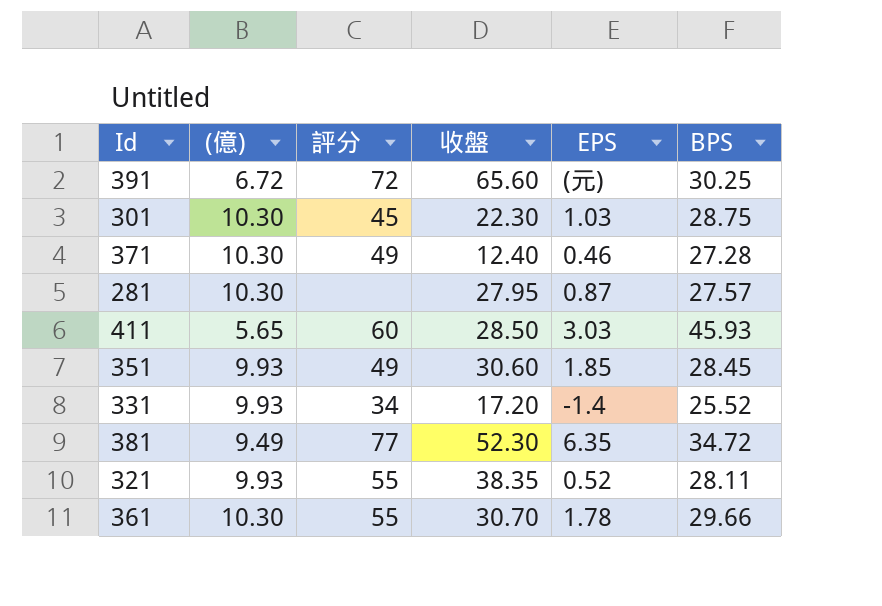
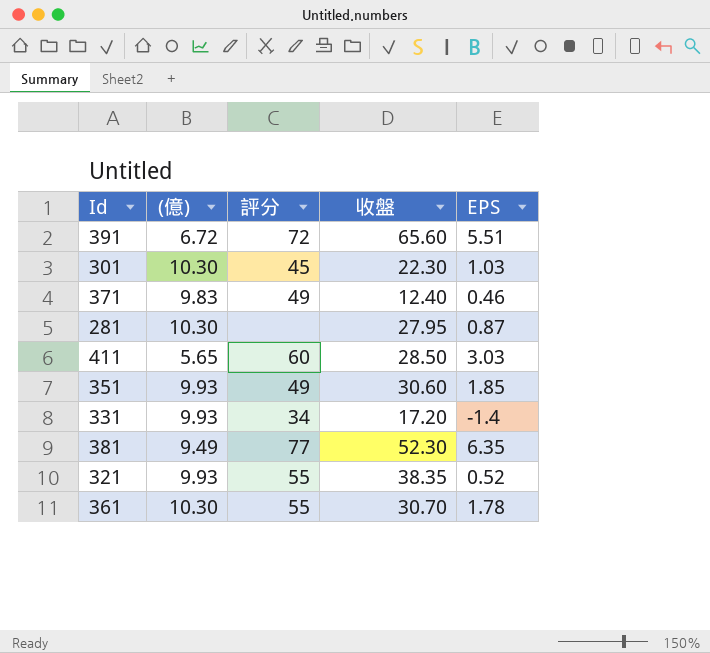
column BPS | position: 6 -> none
391 | EPS: (元) -> 5.51
371 | (億): 10.30 -> 9.83

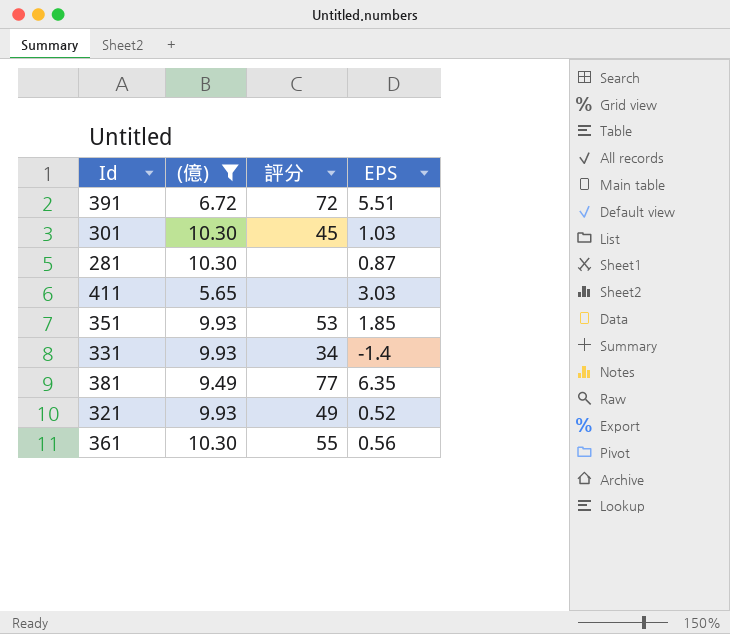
filter: none -> (億) != 9.83
column 收盤 | position: 4 -> none
411 | 評分: 60 -> none
351 | 評分: 49 -> 53
321 | 評分: 55 -> 49
361 | EPS: 1.78 -> 0.56

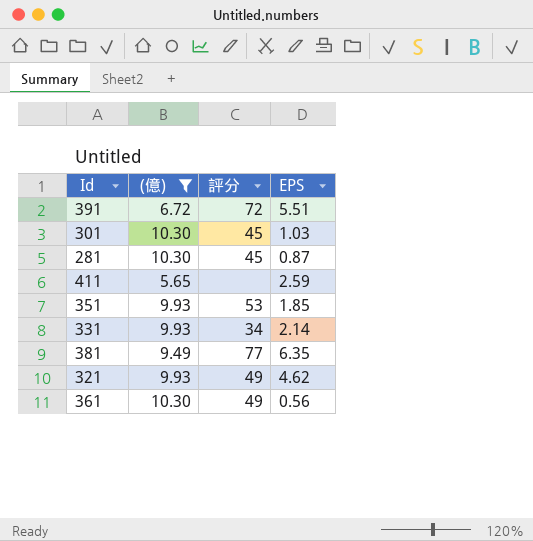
281 | 評分: none -> 45
411 | EPS: 3.03 -> 2.59
331 | EPS: -1.4 -> 2.14
321 | EPS: 0.52 -> 4.62
361 | 評分: 55 -> 49

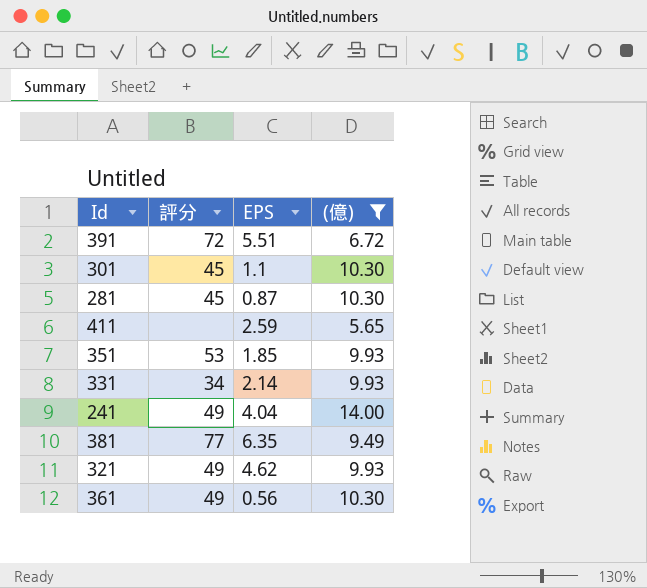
column (億) | position: 2 -> 4
301 | EPS: 1.03 -> 1.1
row 241: none -> 49 | 4.04 | 14.00

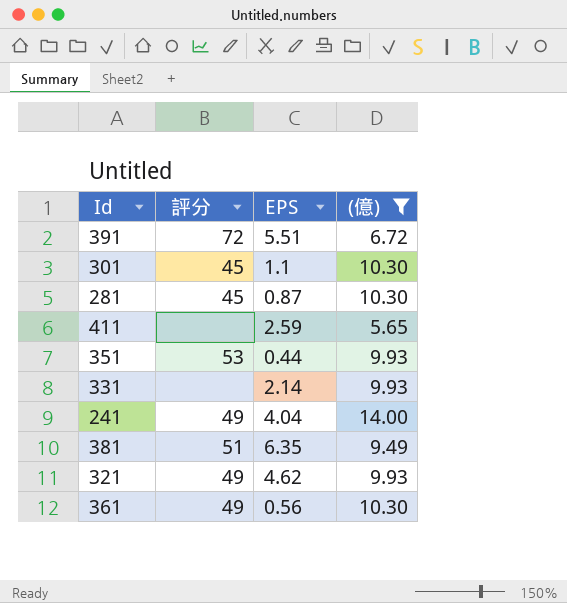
351 | EPS: 1.85 -> 0.44
331 | 評分: 34 -> none
381 | 評分: 77 -> 51

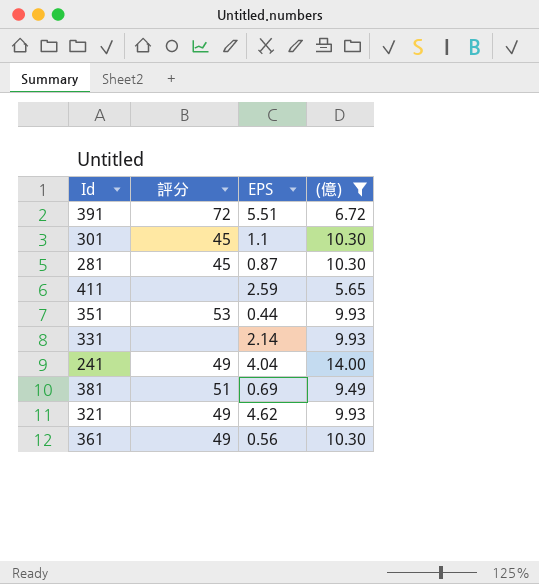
381 | EPS: 6.35 -> 0.69

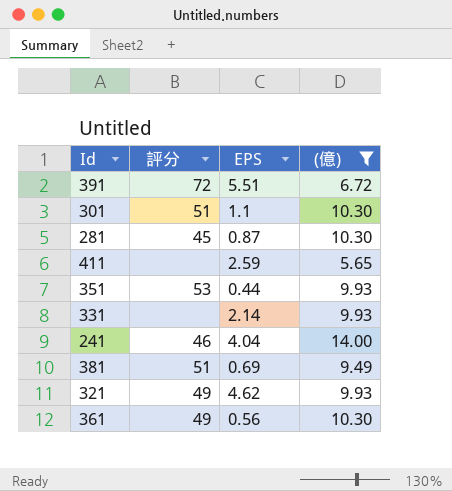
301 | 評分: 45 -> 51
241 | 評分: 49 -> 46

